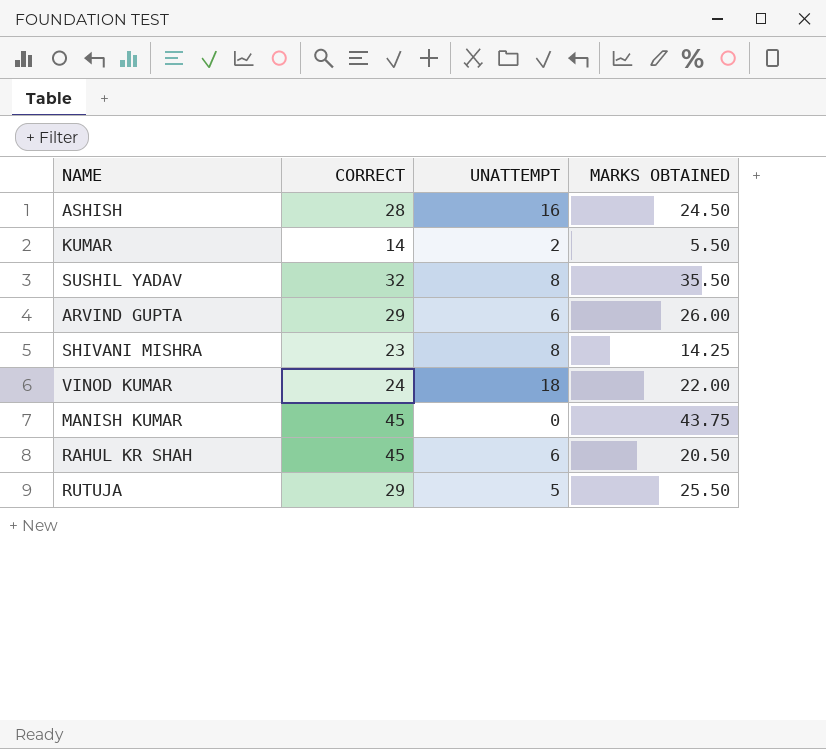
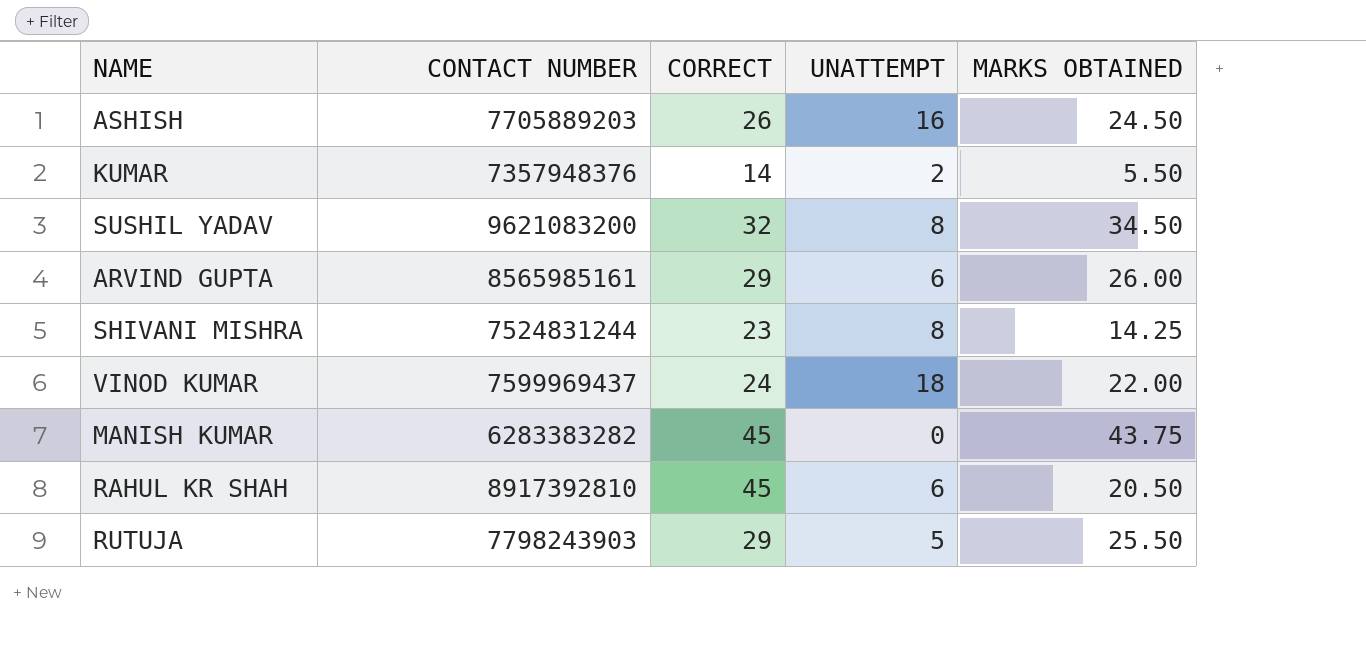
column CONTACT NUMBER | position: none -> 2
ASHISH | CORRECT: 28 -> 26
SUSHIL YADAV | MARKS OBTAINED: 35.50 -> 34.50

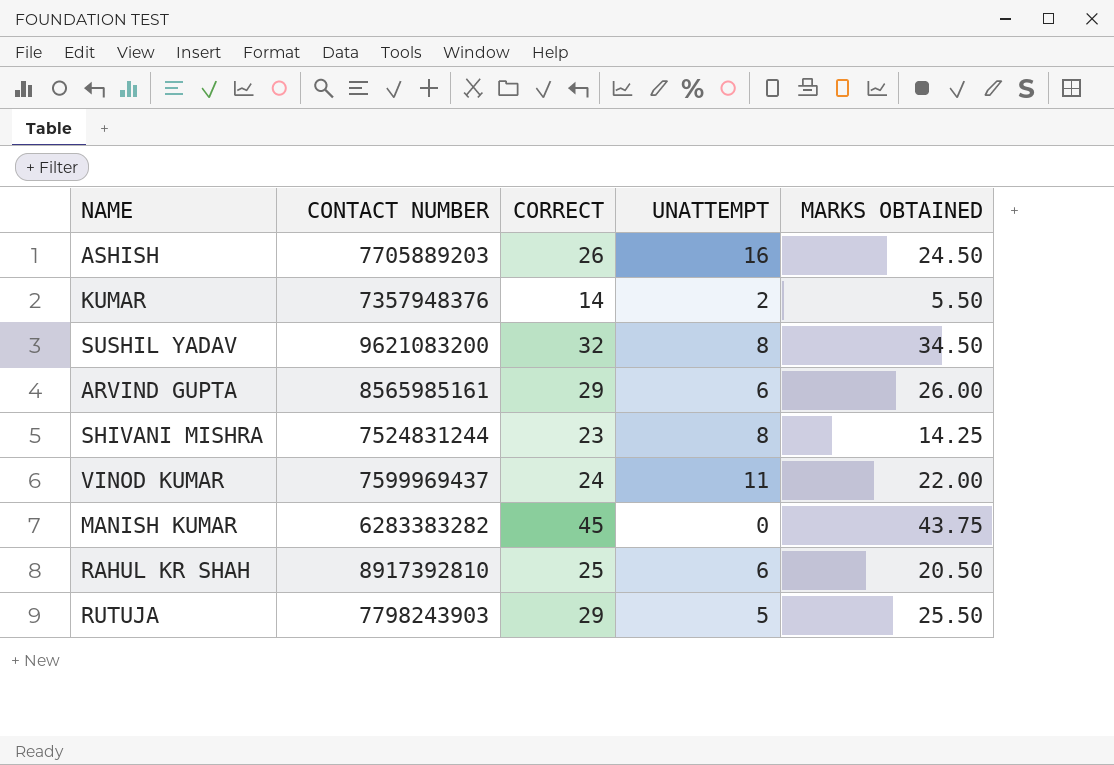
VINOD KUMAR | UNATTEMPT: 18 -> 11
RAHUL KR SHAH | CORRECT: 45 -> 25

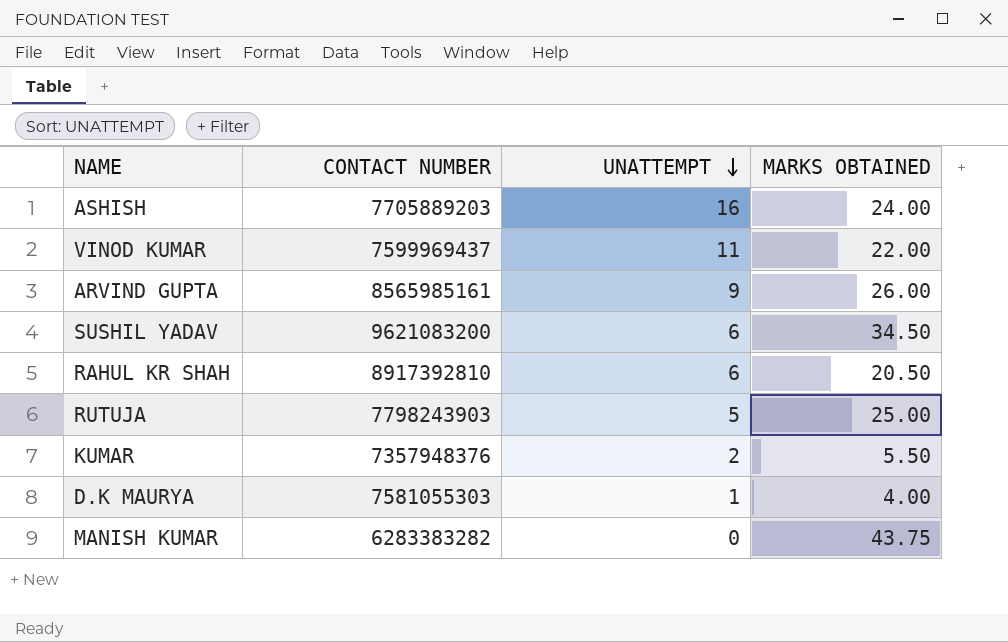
row order: none -> UNATTEMPT descending
column CORRECT | position: 3 -> none
row SHIVANI MISHRA: 7524831244 | 23 | 8 | 14.25 -> none
ASHISH | MARKS OBTAINED: 24.50 -> 24.00
ARVIND GUPTA | UNATTEMPT: 6 -> 9
SUSHIL YADAV | UNATTEMPT: 8 -> 6
RUTUJA | MARKS OBTAINED: 25.50 -> 25.00
row D.K MAURYA: none -> 7581055303 | 1 | 4.00

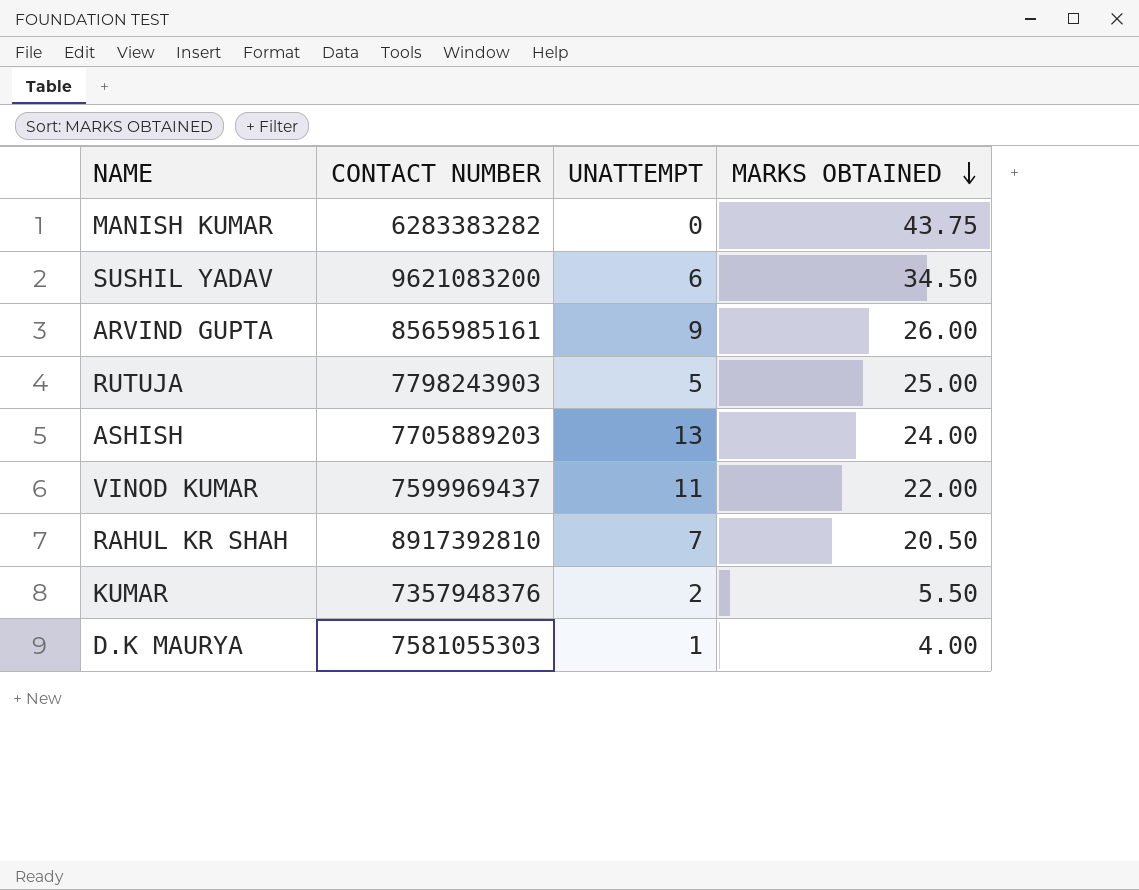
row order: UNATTEMPT descending -> MARKS OBTAINED descending
ASHISH | UNATTEMPT: 16 -> 13
RAHUL KR SHAH | UNATTEMPT: 6 -> 7

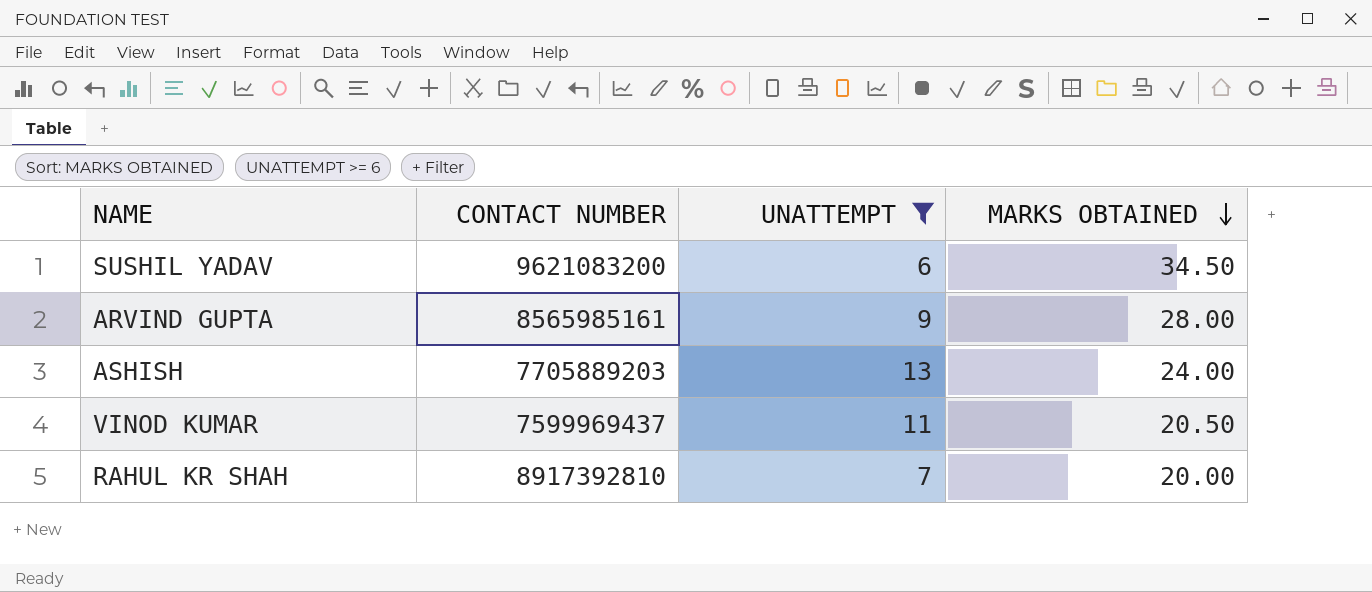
filter: none -> UNATTEMPT >= 6
ARVIND GUPTA | MARKS OBTAINED: 26.00 -> 28.00
VINOD KUMAR | MARKS OBTAINED: 22.00 -> 20.50
RAHUL KR SHAH | MARKS OBTAINED: 20.50 -> 20.00

